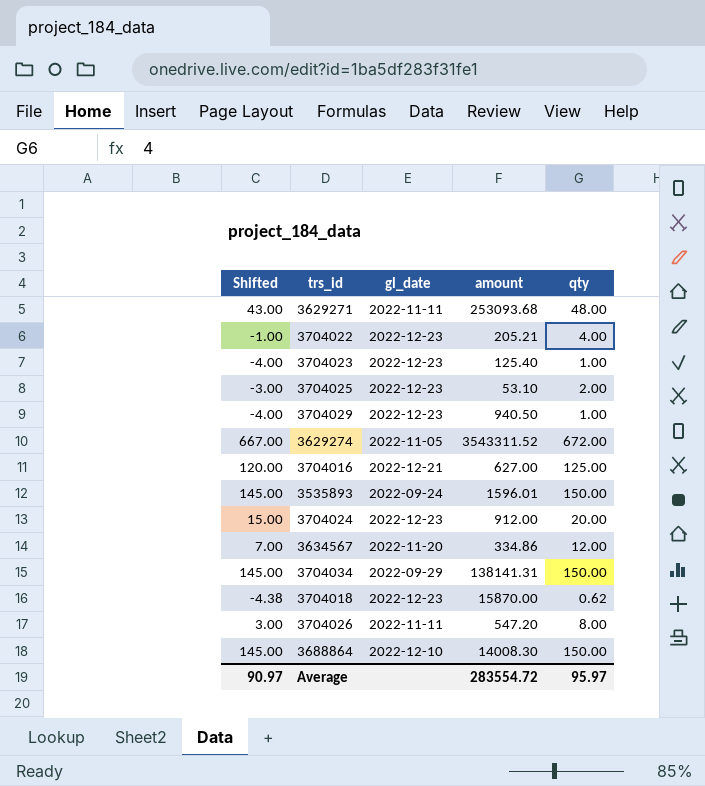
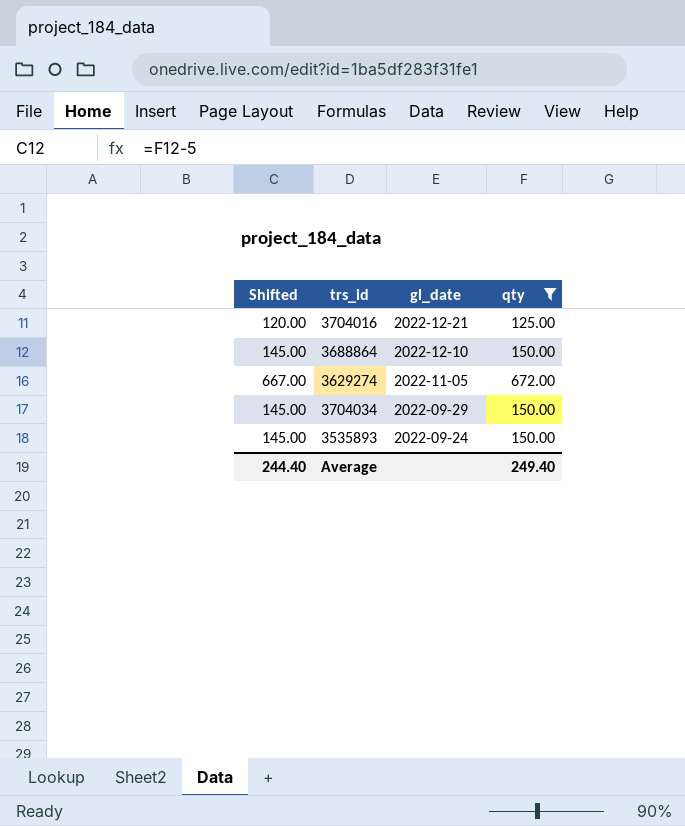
filter: none -> qty >= 125.00
row order: none -> gl_date descending
column amount | position: 4 -> none
Average | Shifted: 90.97 -> 244.40
Average | qty: 95.97 -> 249.40

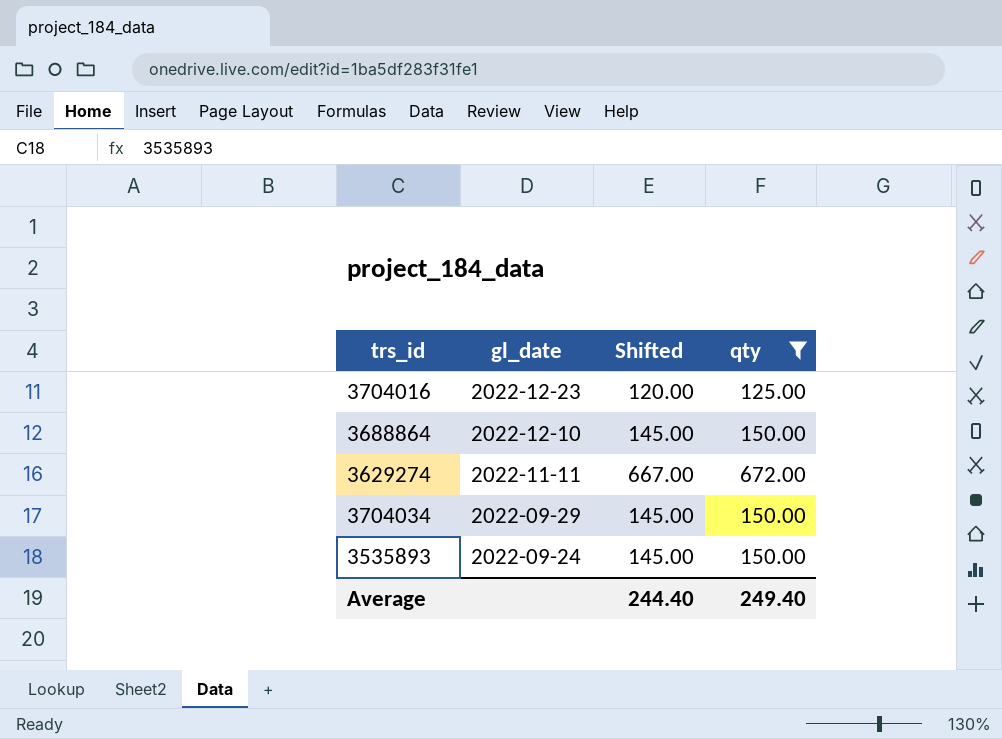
column Shifted | position: 1 -> 3
3704016 | gl_date: 2022-12-21 -> 2022-12-23
3629274 | gl_date: 2022-11-05 -> 2022-11-11

